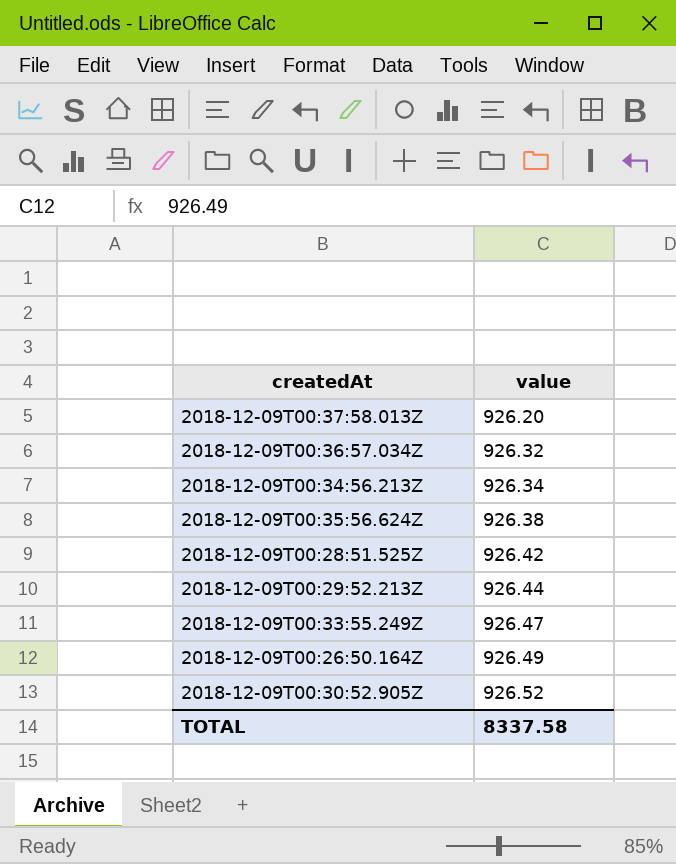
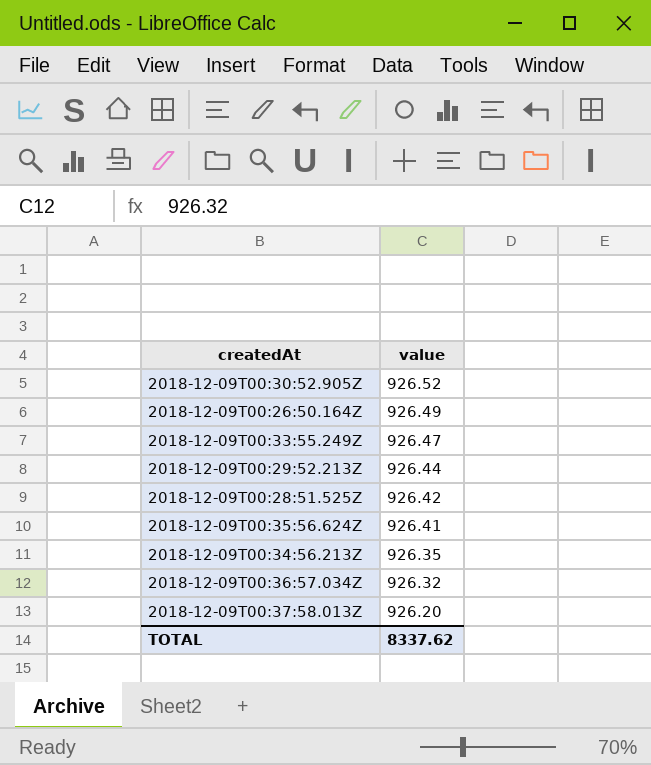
row order: value ascending -> value descending
2018-12-09T00:35:56.624Z | value: 926.38 -> 926.41
2018-12-09T00:34:56.213Z | value: 926.34 -> 926.35
TOTAL | value: 8337.58 -> 8337.62

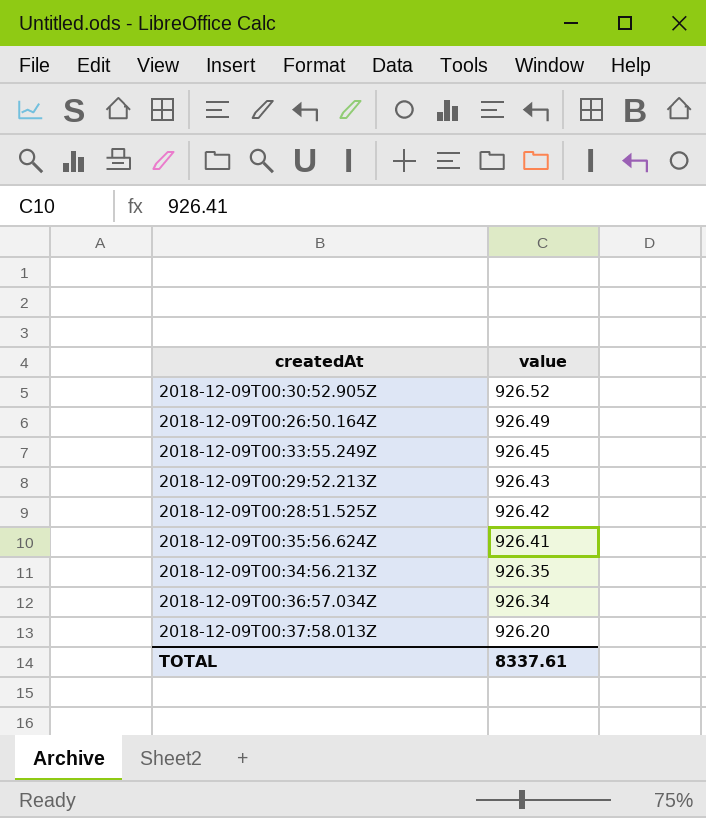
2018-12-09T00:33:55.249Z | value: 926.47 -> 926.45
2018-12-09T00:29:52.213Z | value: 926.44 -> 926.43
2018-12-09T00:36:57.034Z | value: 926.32 -> 926.34
TOTAL | value: 8337.62 -> 8337.61

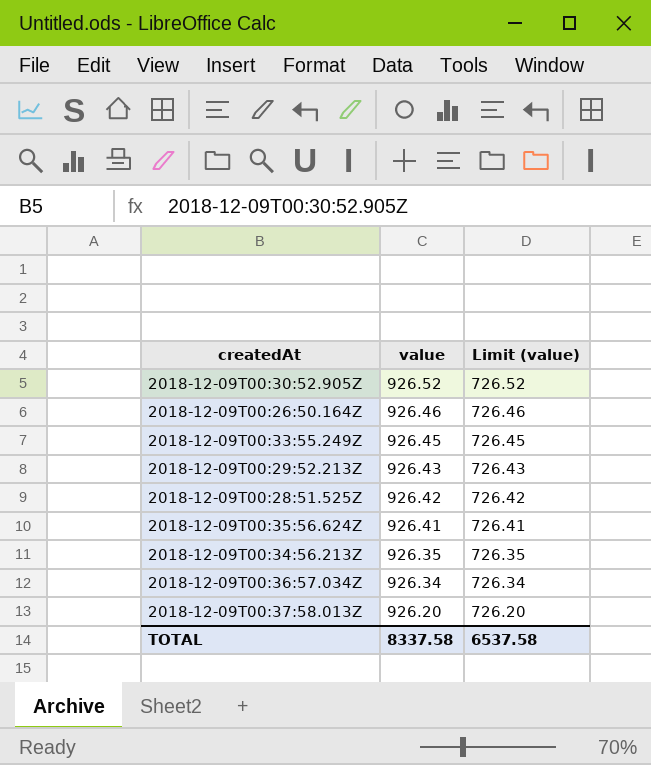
column Limit (value) | formula: none -> [value] - 200
2018-12-09T00:26:50.164Z | value: 926.49 -> 926.46
TOTAL | value: 8337.61 -> 8337.58

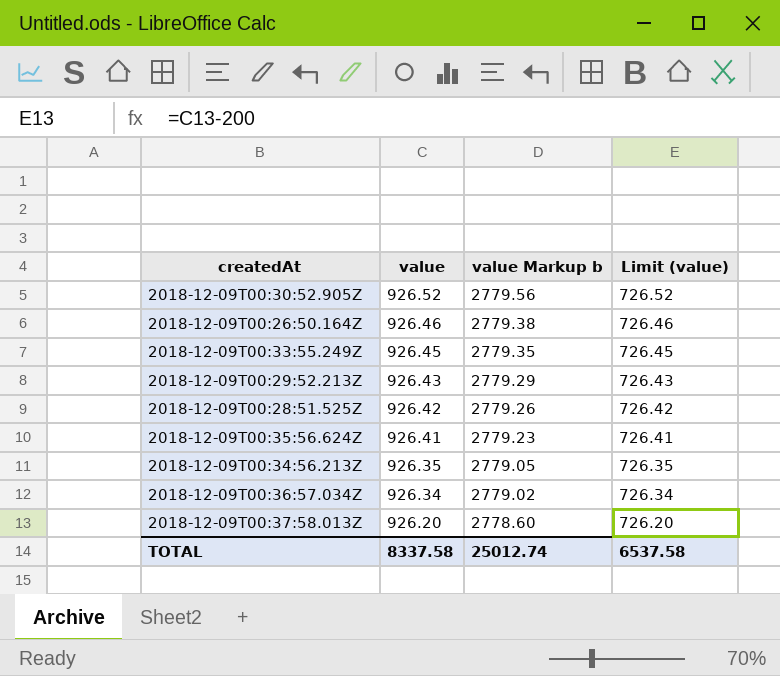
column value Markup b | formula: none -> [value] * 3

